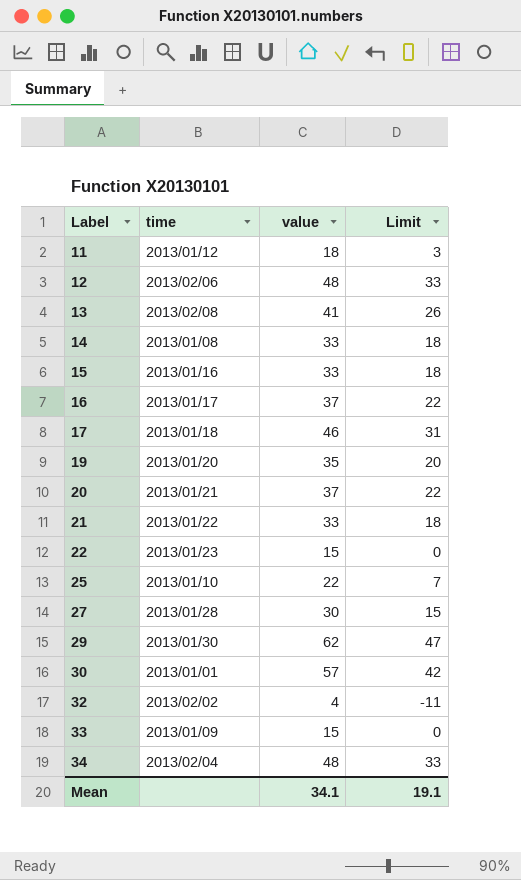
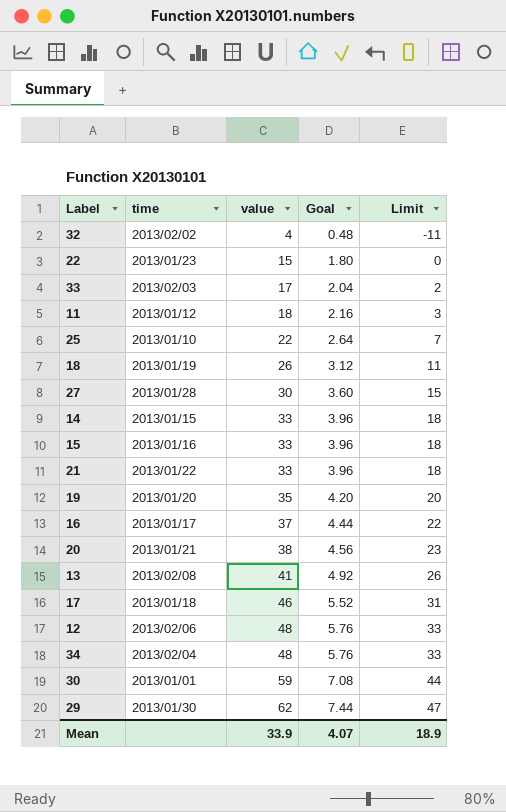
row order: Label ascending -> value ascending
column Goal | formula: none -> [value] * 0.12
33 | time: 2013/01/09 -> 2013/02/03
33 | value: 15 -> 17
33 | Limit: 0 -> 2
row 18: none -> 2013/01/19 | 26 | 3.12 | 11
14 | time: 2013/01/08 -> 2013/01/15
20 | value: 37 -> 38
20 | Limit: 22 -> 23
30 | value: 57 -> 59
30 | Limit: 42 -> 44
Mean | value: 34.1 -> 33.9
Mean | Limit: 19.1 -> 18.9

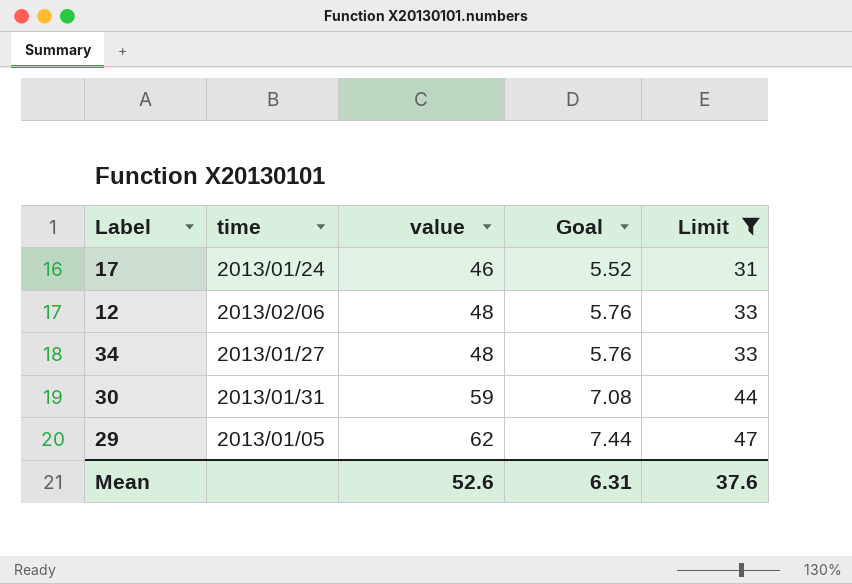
filter: none -> Limit >= 31
17 | time: 2013/01/18 -> 2013/01/24
34 | time: 2013/02/04 -> 2013/01/27
30 | time: 2013/01/01 -> 2013/01/31
29 | time: 2013/01/30 -> 2013/01/05
Mean | value: 33.9 -> 52.6
Mean | Goal: 4.07 -> 6.31
Mean | Limit: 18.9 -> 37.6

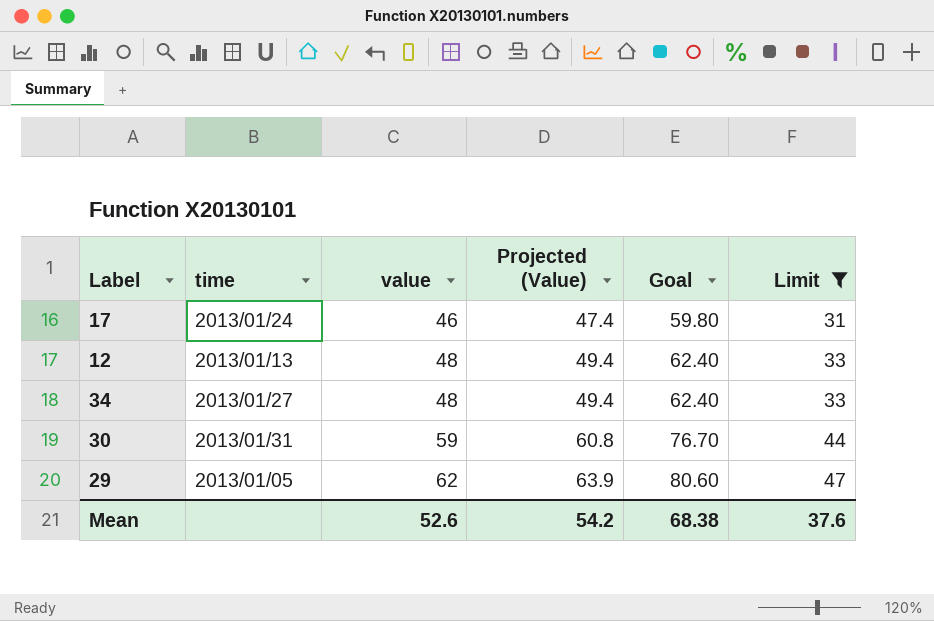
column Projected (Value) | formula: none -> [value] * 1.03
column Goal | formula: [value] * 0.12 -> [value] * 1.3
12 | time: 2013/02/06 -> 2013/01/13
Mean | Goal: 6.31 -> 68.38

